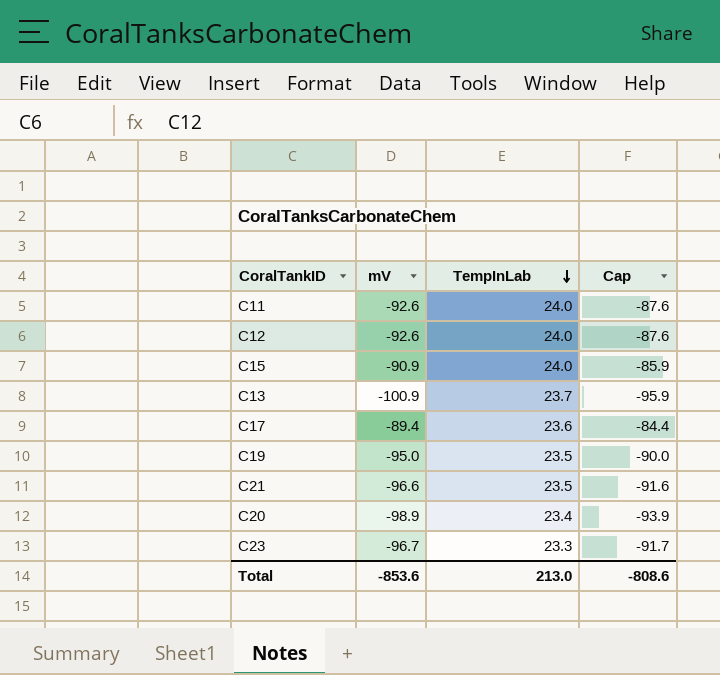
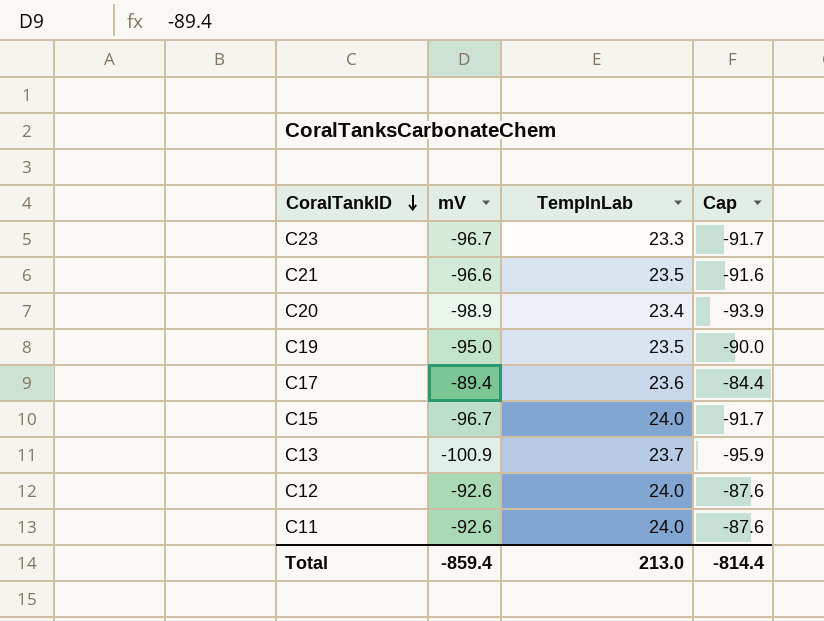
row order: TempInLab descending -> CoralTankID descending
C15 | mV: -90.9 -> -96.7
C15 | Cap: -85.9 -> -91.7
Total | mV: -853.6 -> -859.4
Total | Cap: -808.6 -> -814.4

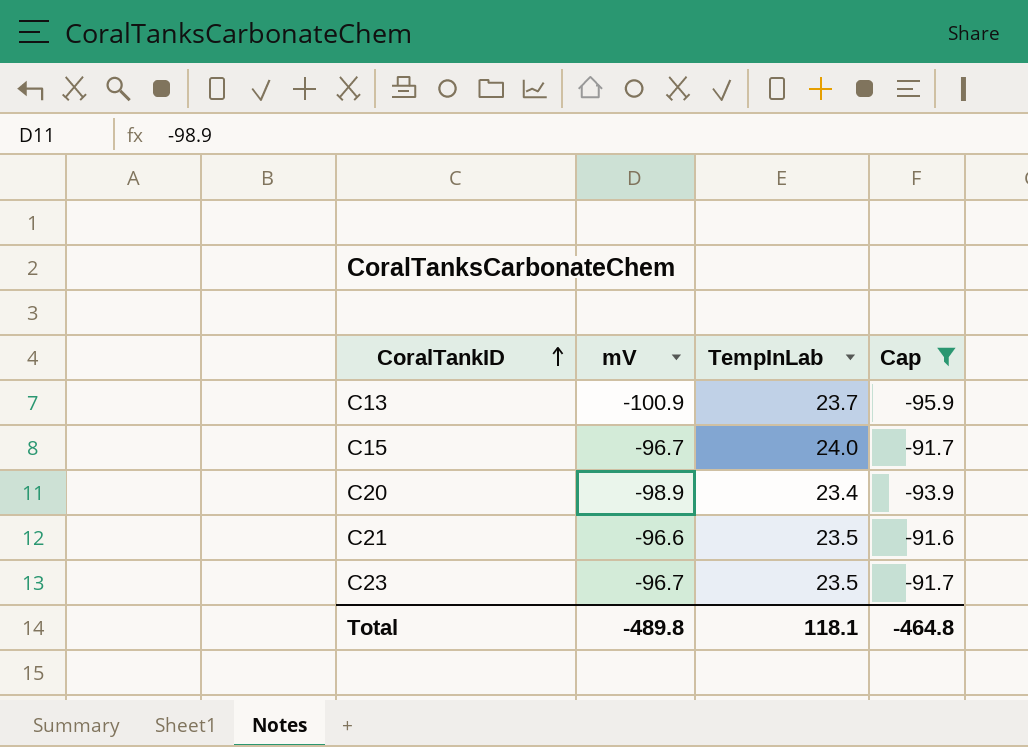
filter: none -> Cap <= -91.6
row order: CoralTankID descending -> CoralTankID ascending
C23 | TempInLab: 23.3 -> 23.5
Total | mV: -859.4 -> -489.8
Total | TempInLab: 213.0 -> 118.1
Total | Cap: -814.4 -> -464.8

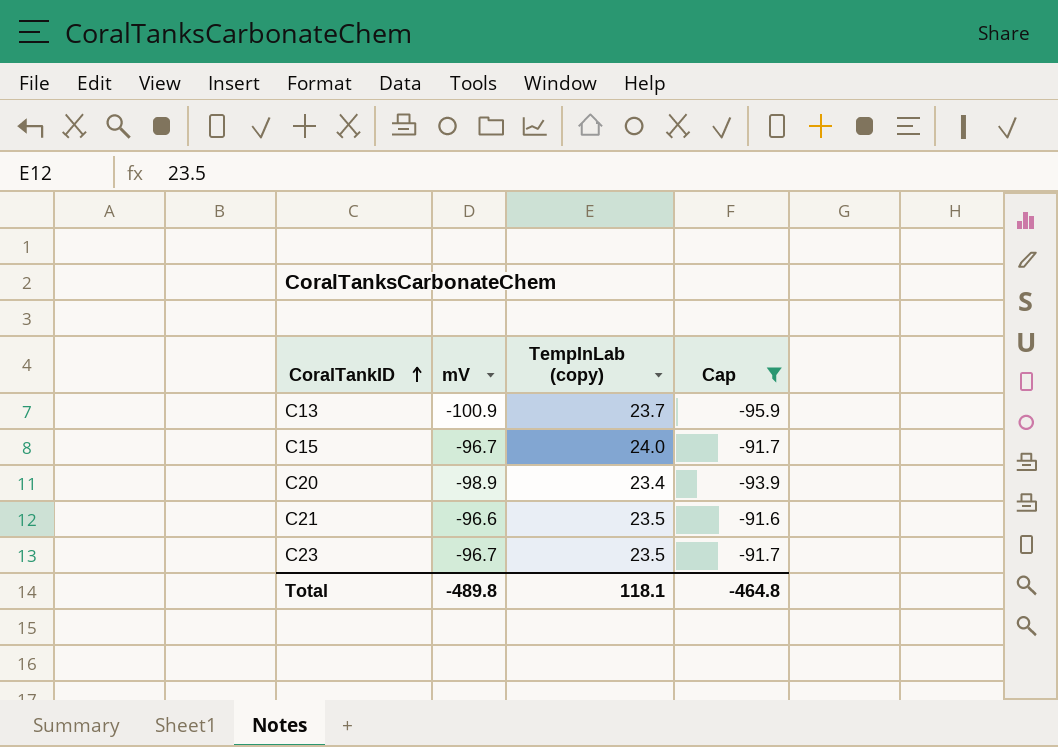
column name: TempInLab -> TempInLab (copy)

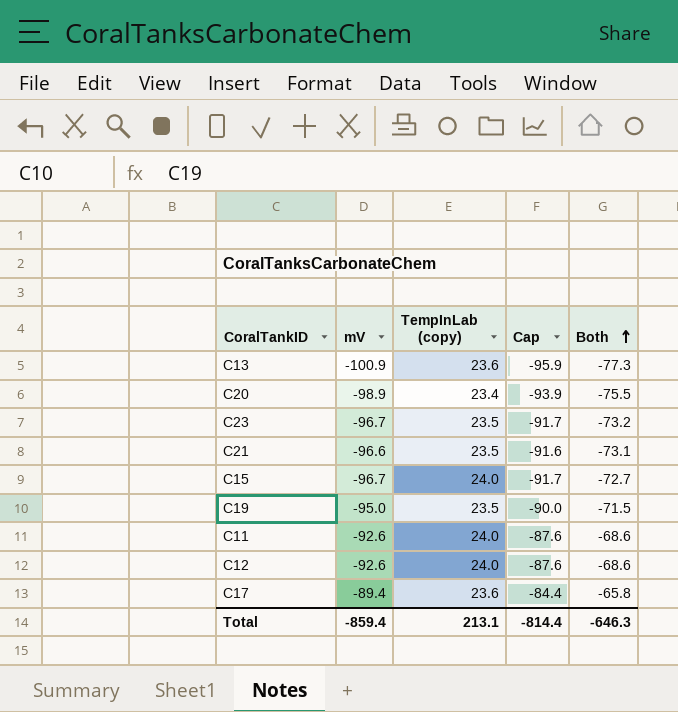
filter: Cap <= -91.6 -> none
row order: CoralTankID ascending -> Both ascending
column Both | formula: none -> [mV] + [TempInLab (copy)]
C13 | TempInLab (copy): 23.7 -> 23.6
Total | mV: -489.8 -> -859.4
Total | TempInLab (copy): 118.1 -> 213.1
Total | Cap: -464.8 -> -814.4

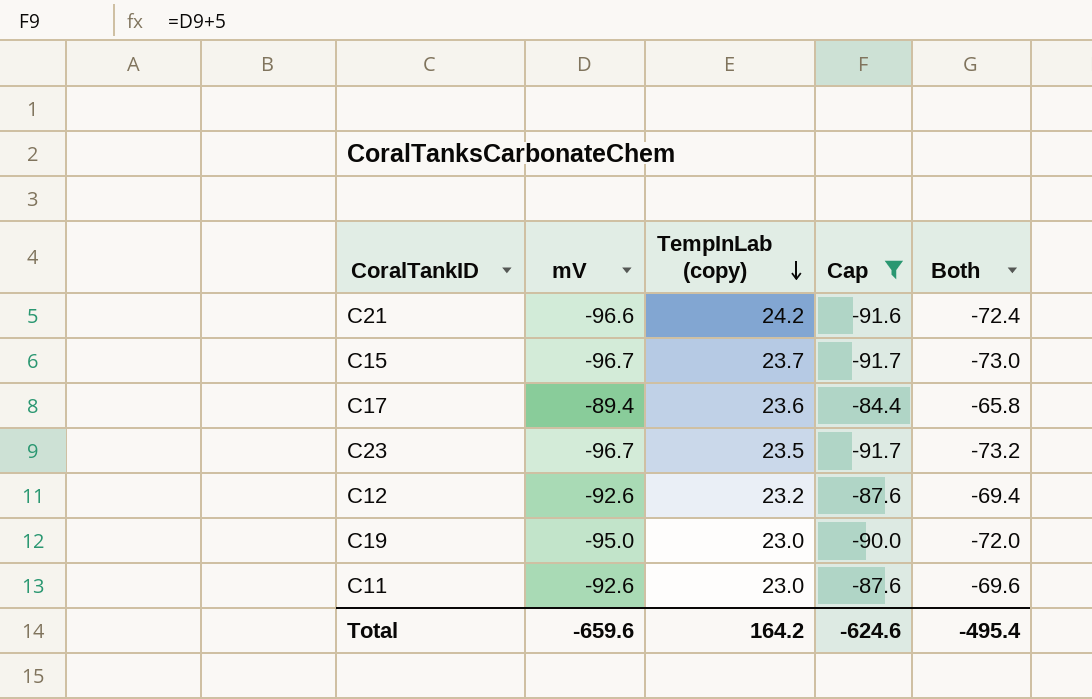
filter: none -> Cap >= -91.7
row order: Both ascending -> TempInLab (copy) descending
C21 | TempInLab (copy): 23.5 -> 24.2
C21 | Both: -73.1 -> -72.4
C15 | TempInLab (copy): 24.0 -> 23.7
C15 | Both: -72.7 -> -73.0
C12 | TempInLab (copy): 24.0 -> 23.2
C12 | Both: -68.6 -> -69.4
C19 | TempInLab (copy): 23.5 -> 23.0
C19 | Both: -71.5 -> -72.0
C11 | TempInLab (copy): 24.0 -> 23.0
C11 | Both: -68.6 -> -69.6
Total | mV: -859.4 -> -659.6
Total | TempInLab (copy): 213.1 -> 164.2
Total | Cap: -814.4 -> -624.6
Total | Both: -646.3 -> -495.4

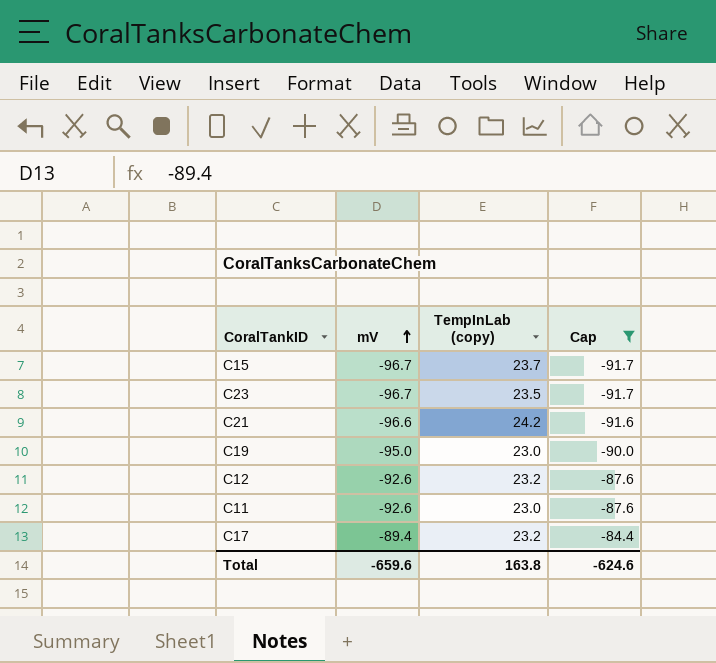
row order: TempInLab (copy) descending -> mV ascending
column Both | formula: [mV] + [TempInLab (copy)] -> none
C17 | TempInLab (copy): 23.6 -> 23.2
Total | TempInLab (copy): 164.2 -> 163.8

